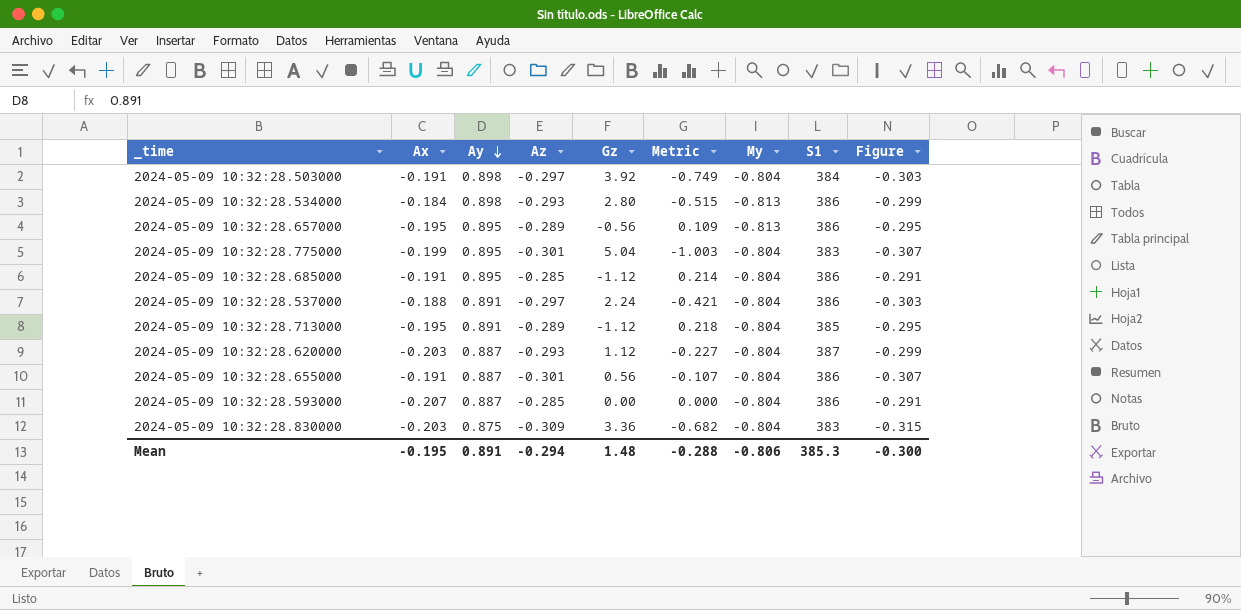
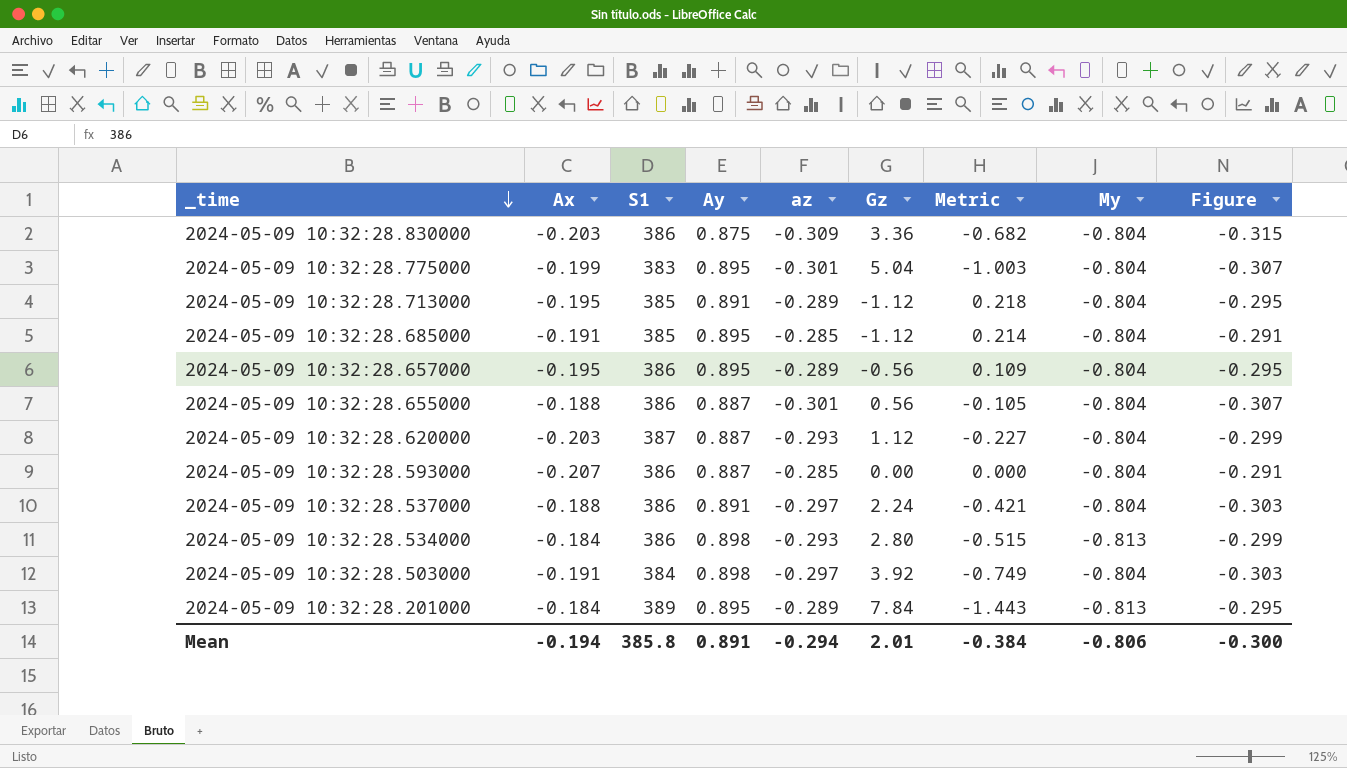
row order: Ay descending -> _time descending
column S1 | position: 8 -> 3
column name: Az -> az
2024-05-09 10:32:28.830000 | S1: 383 -> 386
2024-05-09 10:32:28.685000 | S1: 386 -> 385
2024-05-09 10:32:28.657000 | My: -0.813 -> -0.804
2024-05-09 10:32:28.655000 | Ax: -0.191 -> -0.188
2024-05-09 10:32:28.655000 | Metric: -0.107 -> -0.105
row 2024-05-09 10:32:28.201000: none -> -0.184 | 389 | 0.895 | -0.289 | 7.84 | -1.443 | -0.813 | -0.295
Mean | Ax: -0.195 -> -0.194
Mean | S1: 385.3 -> 385.8
Mean | Gz: 1.48 -> 2.01
Mean | Metric: -0.288 -> -0.384

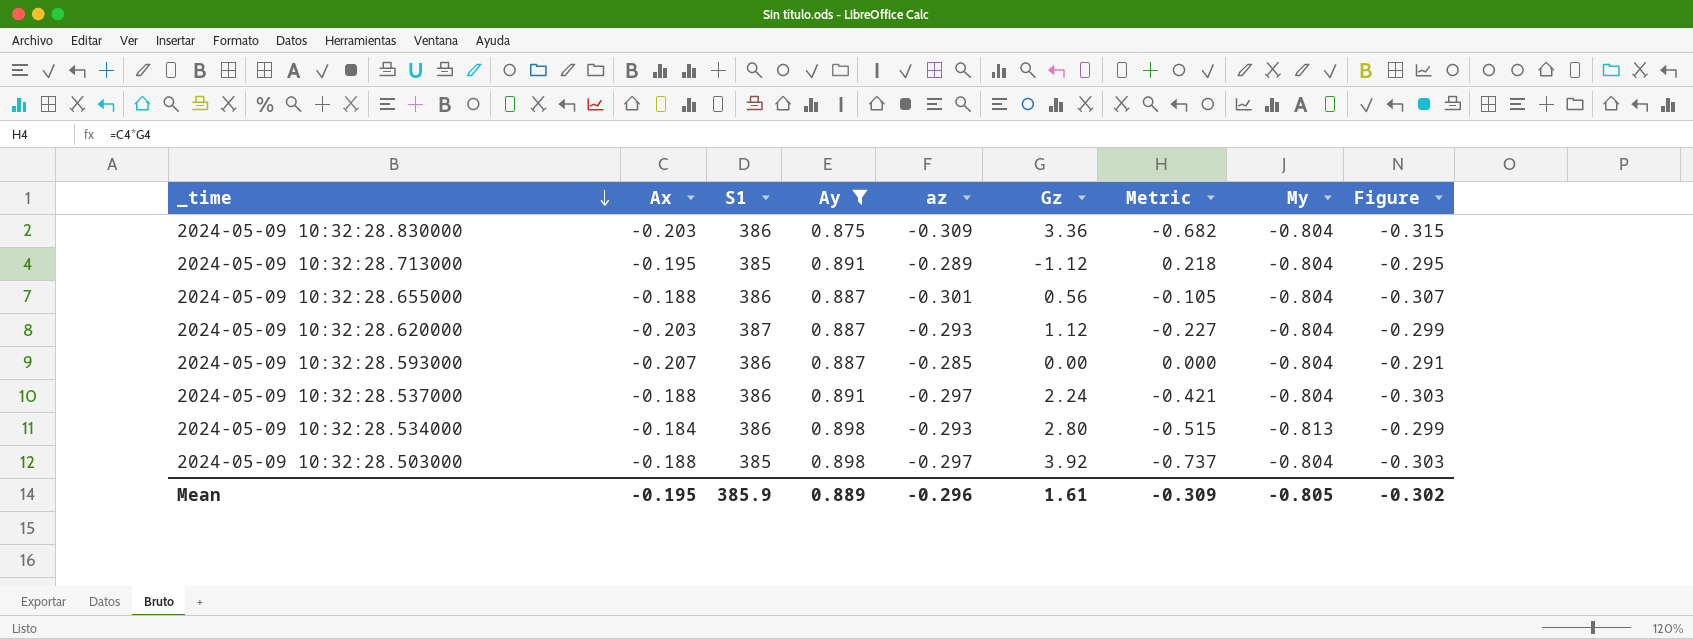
filter: none -> Ay != 0.895
2024-05-09 10:32:28.503000 | Ax: -0.191 -> -0.188
2024-05-09 10:32:28.503000 | S1: 384 -> 385
2024-05-09 10:32:28.503000 | Metric: -0.749 -> -0.737
Mean | Ax: -0.194 -> -0.195
Mean | S1: 385.8 -> 385.9
Mean | Ay: 0.891 -> 0.889
Mean | az: -0.294 -> -0.296
Mean | Gz: 2.01 -> 1.61
Mean | Metric: -0.384 -> -0.309
Mean | My: -0.806 -> -0.805
Mean | Figure: -0.300 -> -0.302

